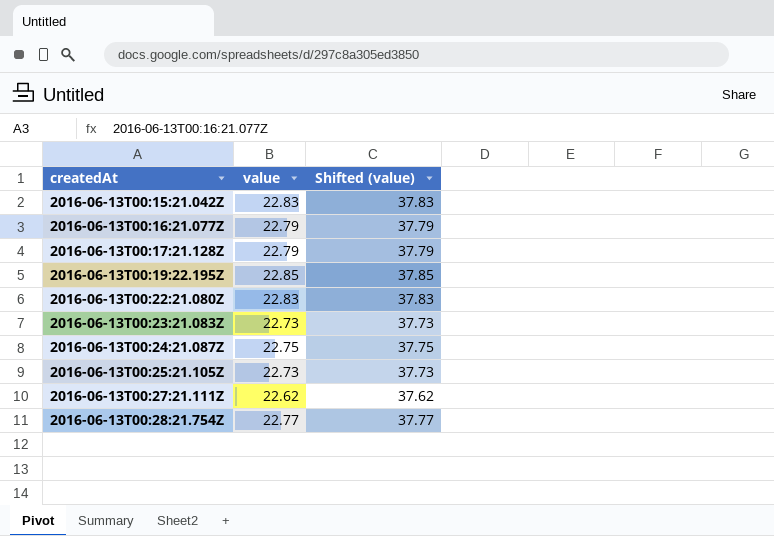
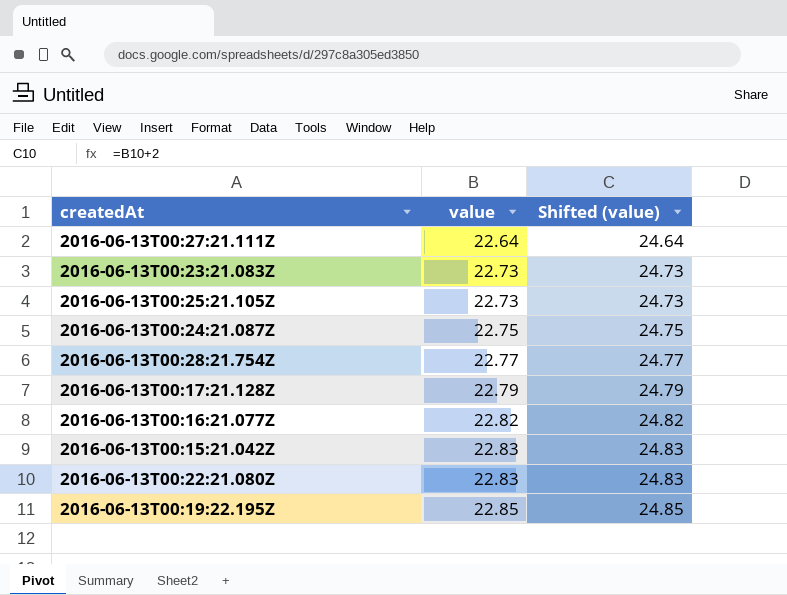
row order: createdAt ascending -> value ascending
column Shifted (value) | formula: [value] + 15 -> [value] + 2
2016-06-13T00:27:21.111Z | value: 22.62 -> 22.64
2016-06-13T00:16:21.077Z | value: 22.79 -> 22.82

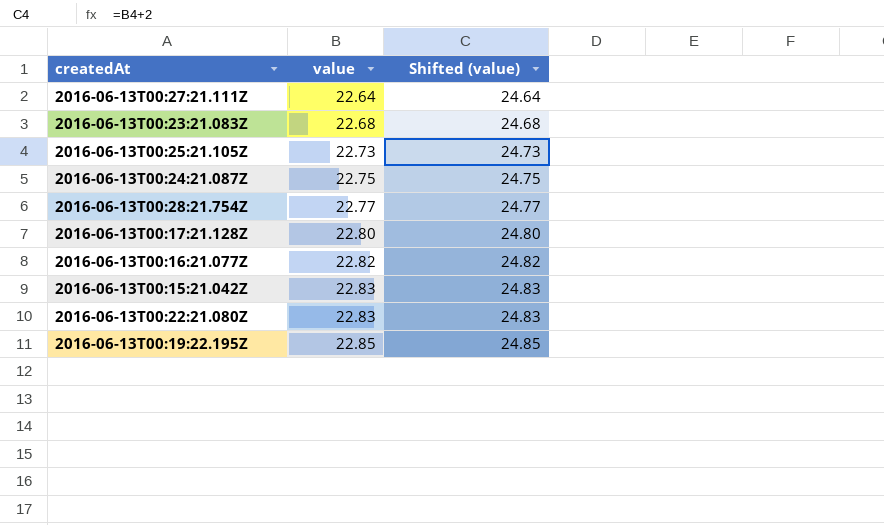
2016-06-13T00:23:21.083Z | value: 22.73 -> 22.68
2016-06-13T00:23:21.083Z | Shifted (value): 24.73 -> 24.68
2016-06-13T00:17:21.128Z | value: 22.79 -> 22.80
2016-06-13T00:17:21.128Z | Shifted (value): 24.79 -> 24.80

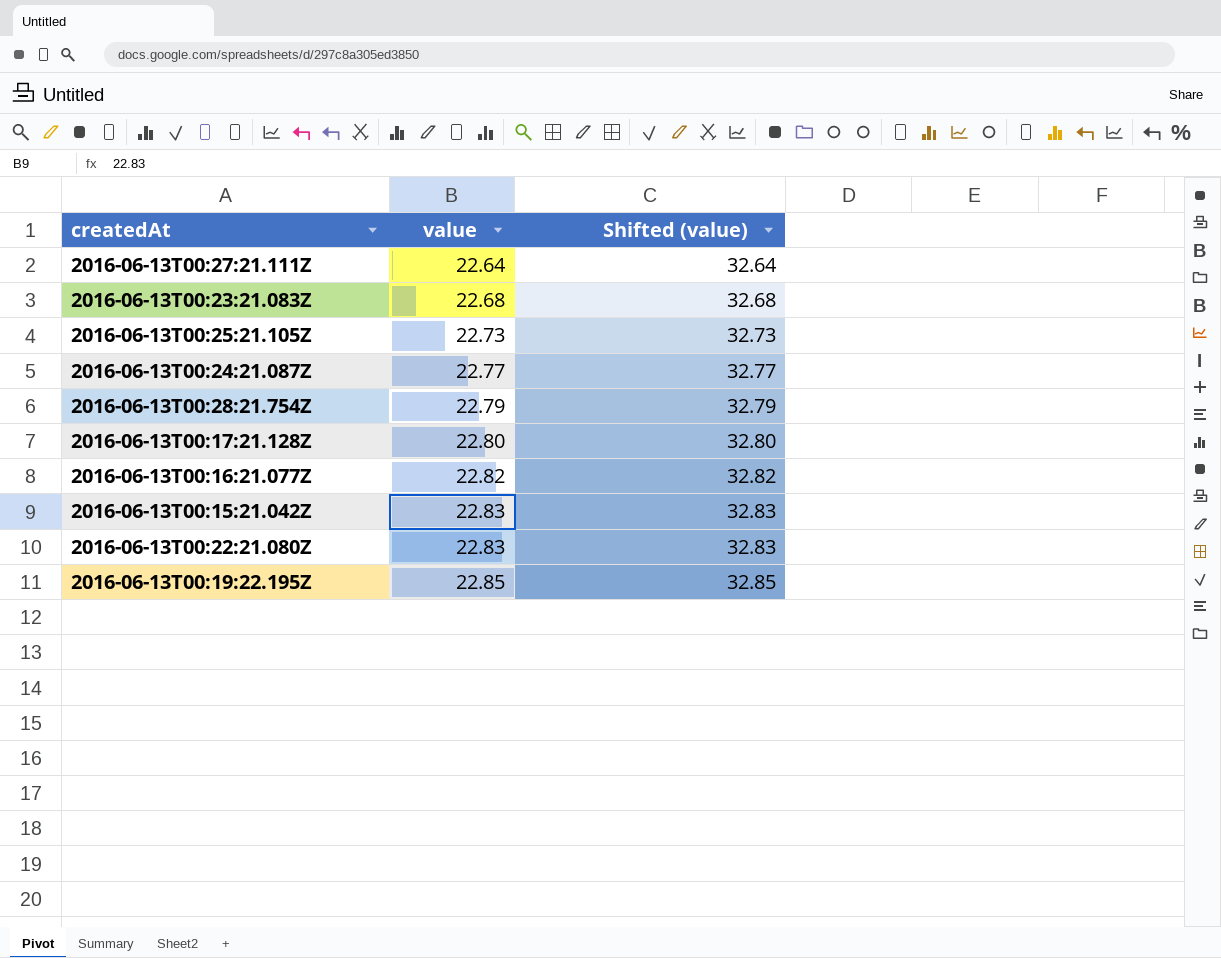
column Shifted (value) | formula: [value] + 2 -> [value] + 10
2016-06-13T00:24:21.087Z | value: 22.75 -> 22.77
2016-06-13T00:28:21.754Z | value: 22.77 -> 22.79

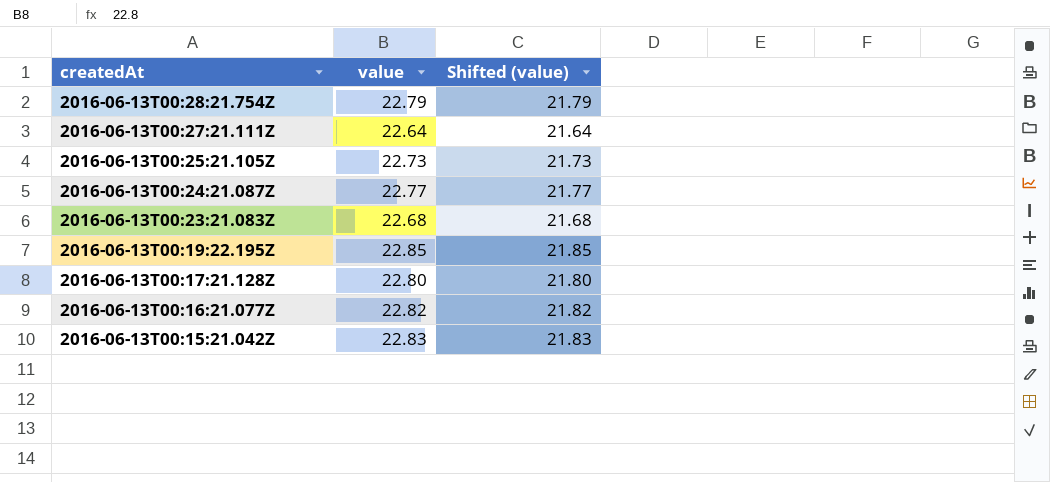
row order: value ascending -> createdAt descending
column Shifted (value) | formula: [value] + 10 -> [value] - 1
row 2016-06-13T00:22:21.080Z: 22.83 | 32.83 -> none

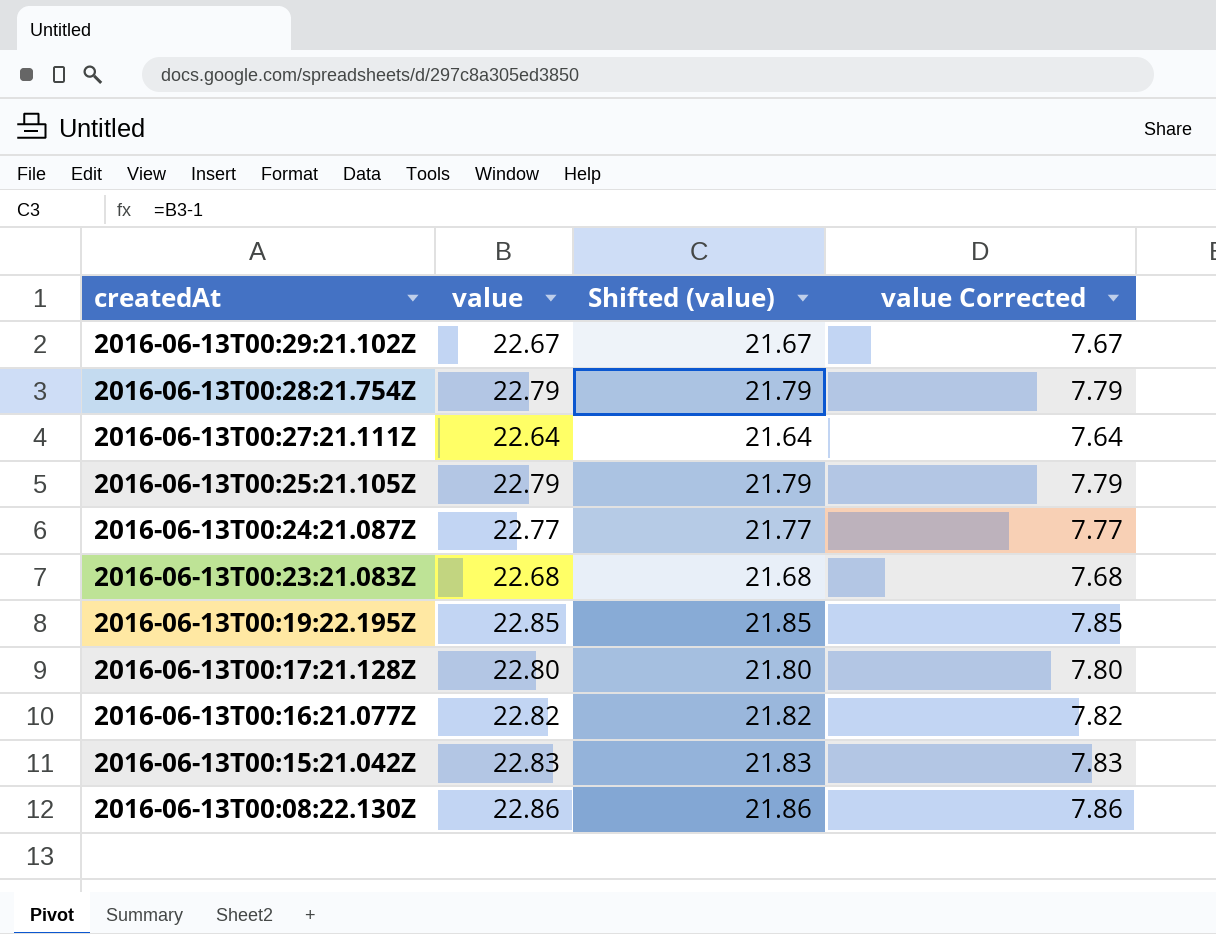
column value Corrected | formula: none -> [value] - 15
row 2016-06-13T00:29:21.102Z: none -> 22.67 | 21.67 | 7.67
2016-06-13T00:25:21.105Z | value: 22.73 -> 22.79
2016-06-13T00:25:21.105Z | Shifted (value): 21.73 -> 21.79
row 2016-06-13T00:08:22.130Z: none -> 22.86 | 21.86 | 7.86

